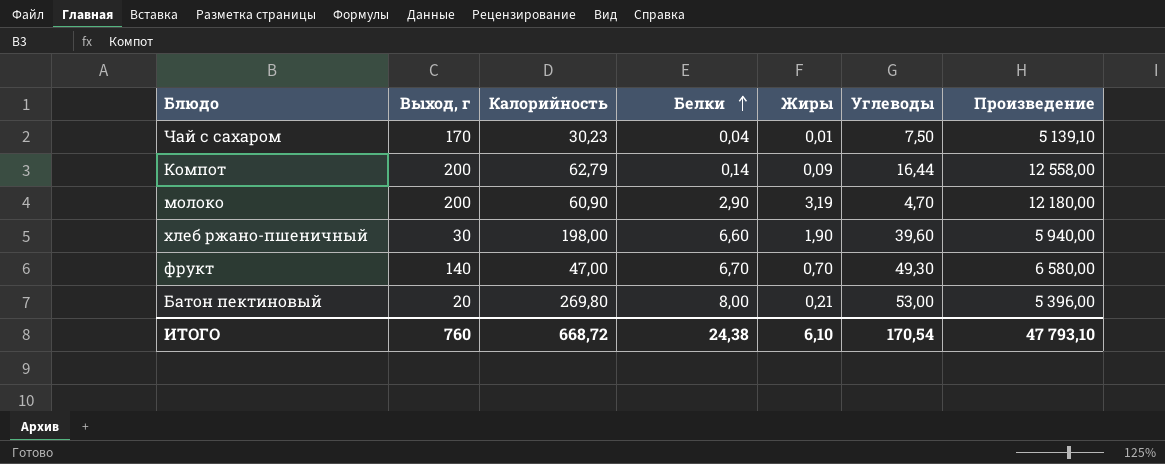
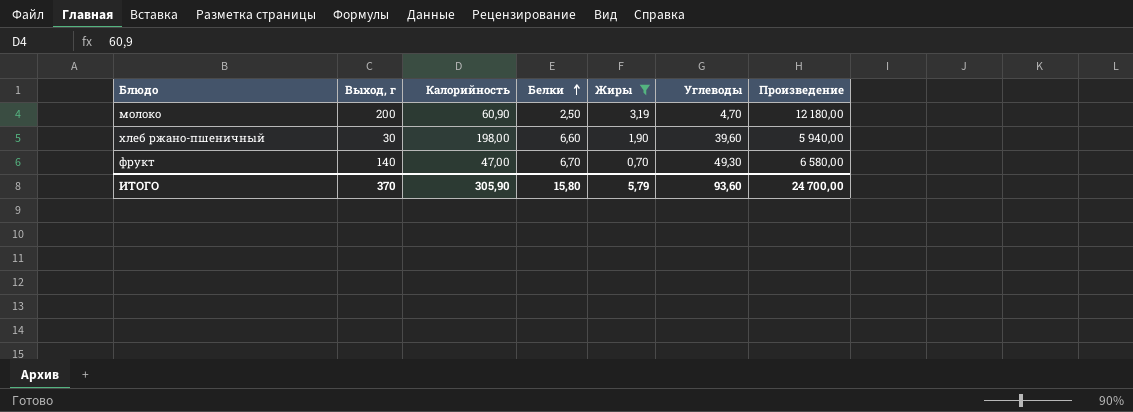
filter: none -> Жиры >= 0,70
молоко | Белки: 2,90 -> 2,50
ИТОГО | Выход, г: 760 -> 370
ИТОГО | Калорийность: 668,72 -> 305,90
ИТОГО | Белки: 24,38 -> 15,80
ИТОГО | Жиры: 6,10 -> 5,79
ИТОГО | Углеводы: 170,54 -> 93,60
ИТОГО | Произведение: 47 793,10 -> 24 700,00

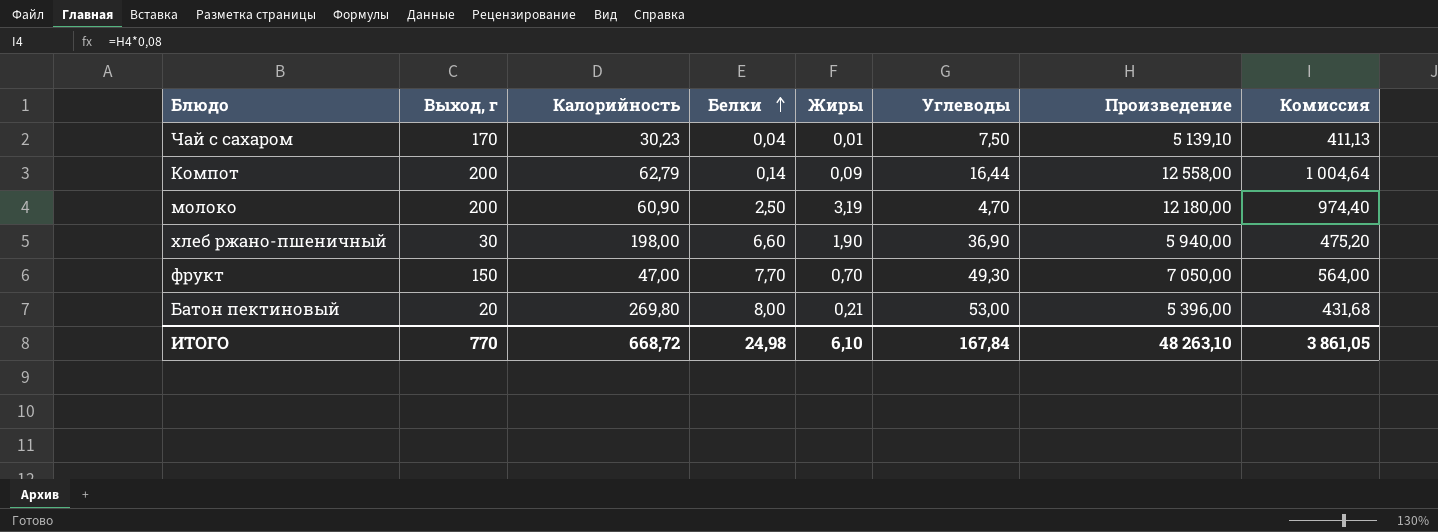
filter: Жиры >= 0,70 -> none
column Комиссия | formula: none -> [Произведение] * 0,08
хлеб ржано-пшеничный | Углеводы: 39,60 -> 36,90
фрукт | Выход, г: 140 -> 150
фрукт | Белки: 6,70 -> 7,70
фрукт | Произведение: 6 580,00 -> 7 050,00
ИТОГО | Выход, г: 370 -> 770
ИТОГО | Калорийность: 305,90 -> 668,72
ИТОГО | Белки: 15,80 -> 24,98
ИТОГО | Жиры: 5,79 -> 6,10
ИТОГО | Углеводы: 93,60 -> 167,84
ИТОГО | Произведение: 24 700,00 -> 48 263,10

